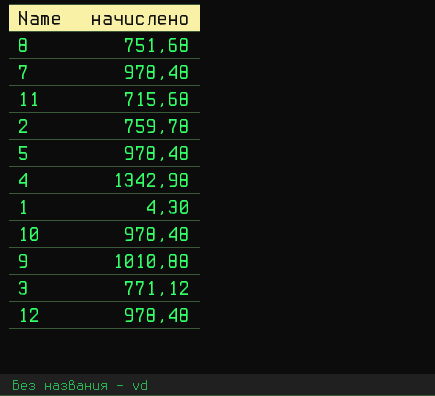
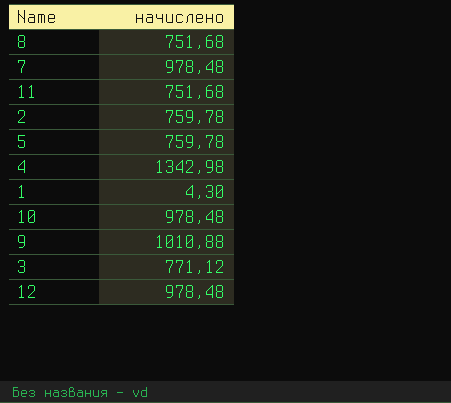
11 | начислено: 715,68 -> 751,68
5 | начислено: 978,48 -> 759,78

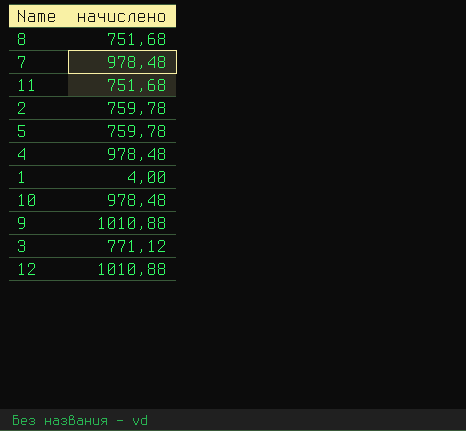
4 | начислено: 1342,98 -> 978,48
1 | начислено: 4,30 -> 4,00
12 | начислено: 978,48 -> 1010,88

